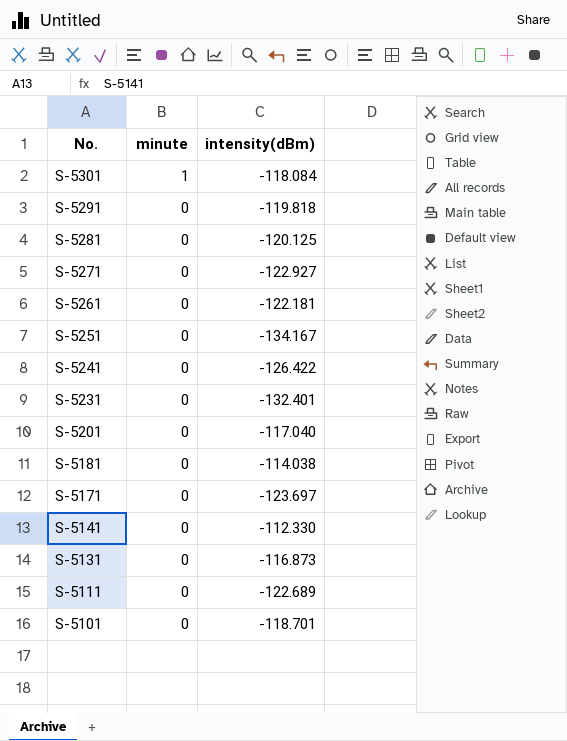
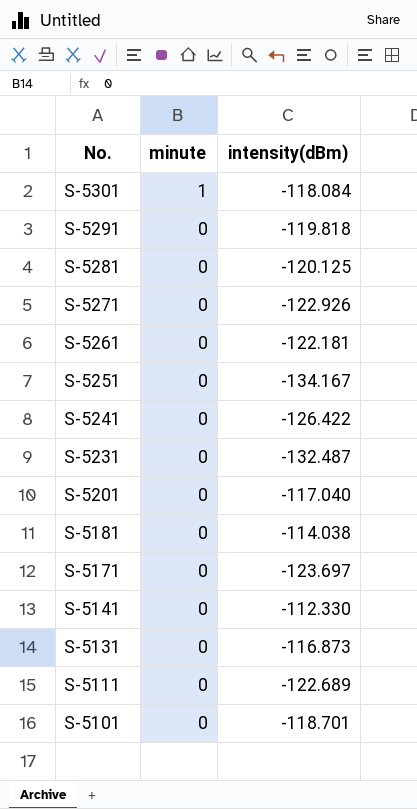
S-5271 | intensity(dBm): -122.927 -> -122.926
S-5231 | intensity(dBm): -132.401 -> -132.487

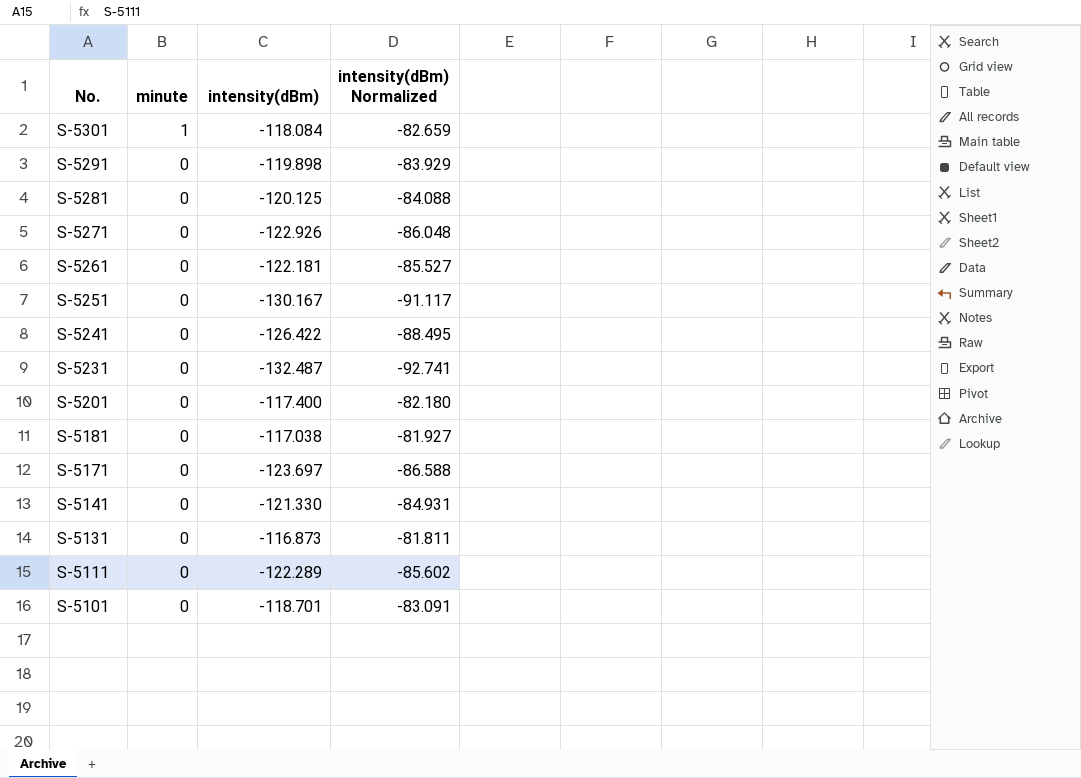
column intensity(dBm) Normalized | formula: none -> [intensity(dBm)] * 0.7
S-5291 | intensity(dBm): -119.818 -> -119.898
S-5251 | intensity(dBm): -134.167 -> -130.167
S-5201 | intensity(dBm): -117.040 -> -117.400
S-5181 | intensity(dBm): -114.038 -> -117.038
S-5141 | intensity(dBm): -112.330 -> -121.330
S-5111 | intensity(dBm): -122.689 -> -122.289

